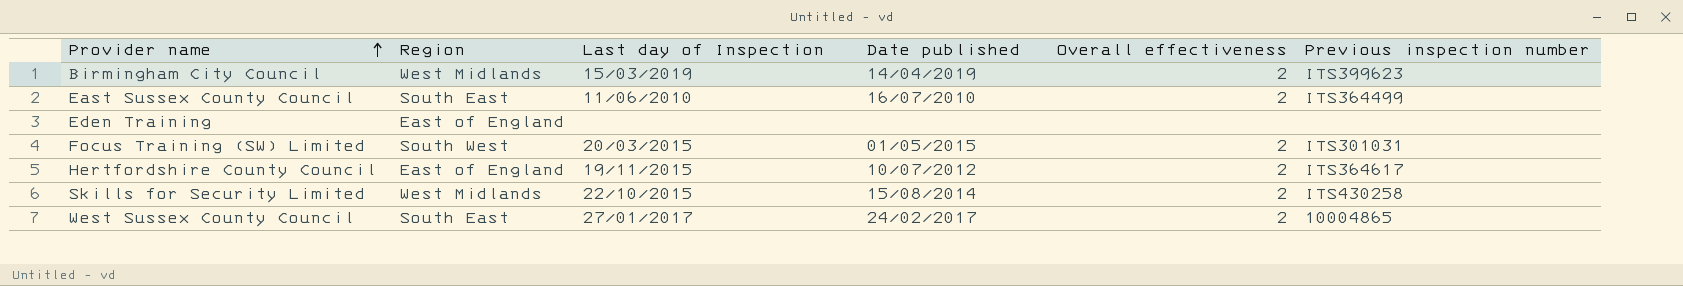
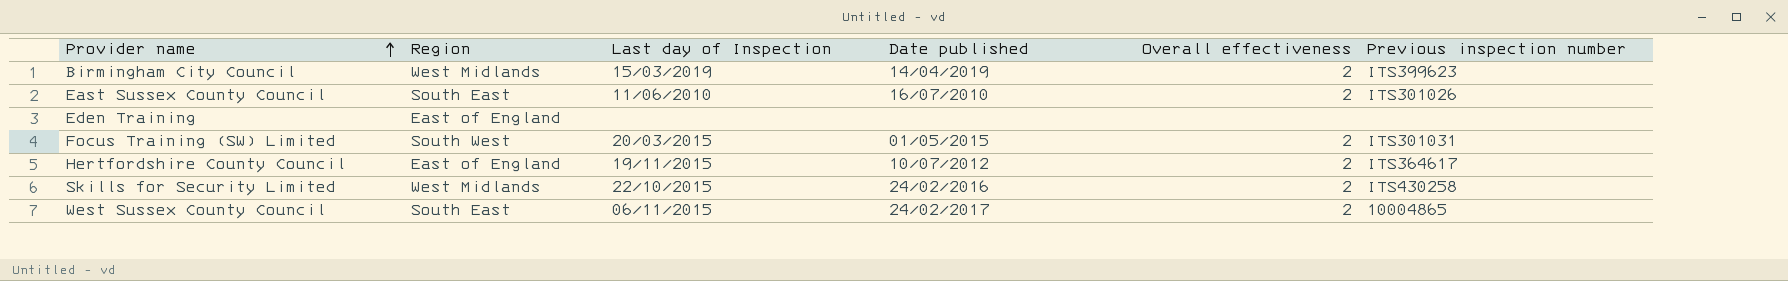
East Sussex County Council | Previous inspection number: ITS364499 -> ITS301026
Skills for Security Limited | Date published: 15/08/2014 -> 24/02/2016
West Sussex County Council | Last day of Inspection: 27/01/2017 -> 06/11/2015

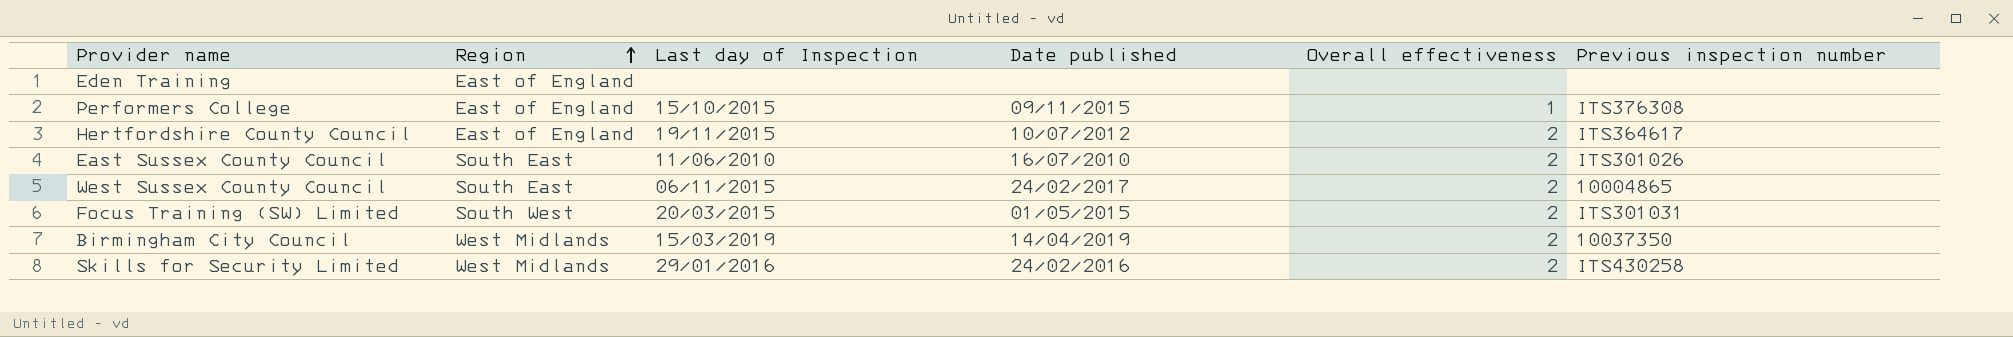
row order: Provider name ascending -> Region ascending
row Performers College: none -> East of England | 15/10/2015 | 09/11/2015 | 1 | ITS376308
Birmingham City Council | Previous inspection number: ITS399623 -> 10037350
Skills for Security Limited | Last day of Inspection: 22/10/2015 -> 29/01/2016

